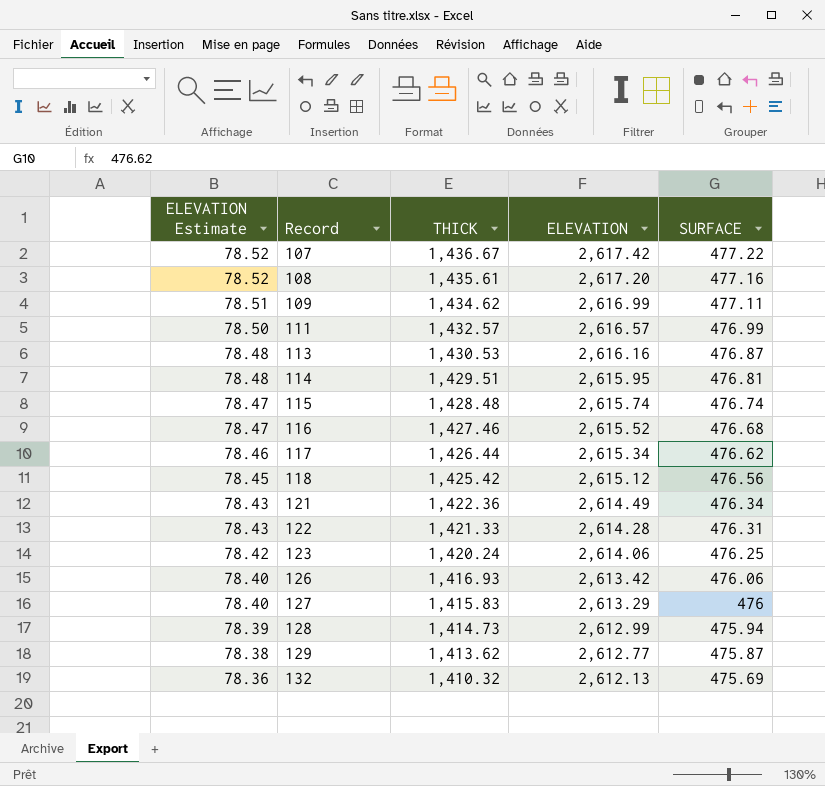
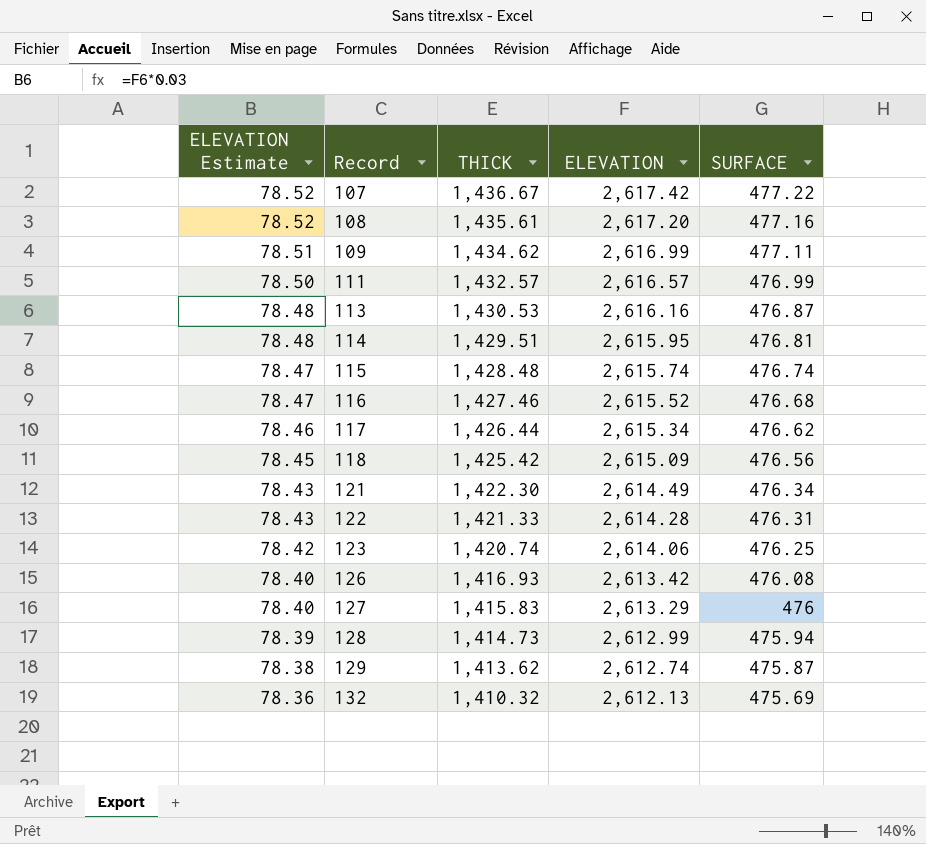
118 | ELEVATION: 2,615.12 -> 2,615.09
121 | THICK: 1,422.36 -> 1,422.30
123 | THICK: 1,420.24 -> 1,420.74
126 | SURFACE: 476.06 -> 476.08
129 | ELEVATION: 2,612.77 -> 2,612.74

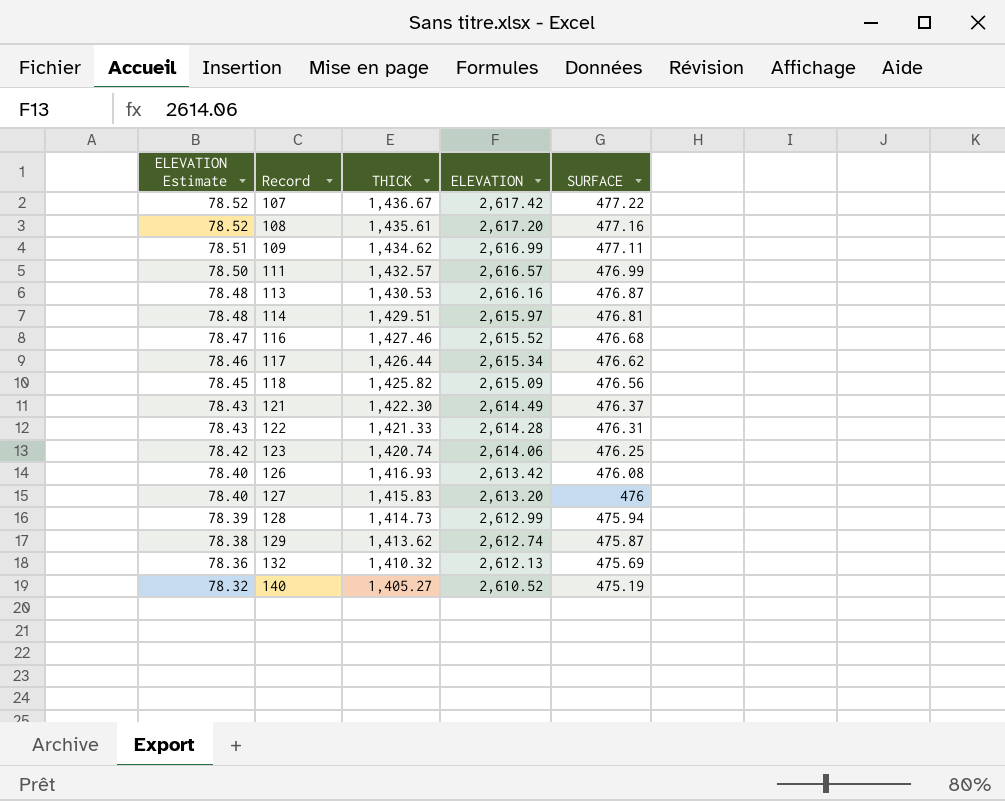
row 115: 78.47 | 1,428.48 | 2,615.74 | 476.74 -> none
114 | ELEVATION: 2,615.95 -> 2,615.97
118 | THICK: 1,425.42 -> 1,425.82
121 | SURFACE: 476.34 -> 476.37
127 | ELEVATION: 2,613.29 -> 2,613.20
row 140: none -> 78.32 | 1,405.27 | 2,610.52 | 475.19

